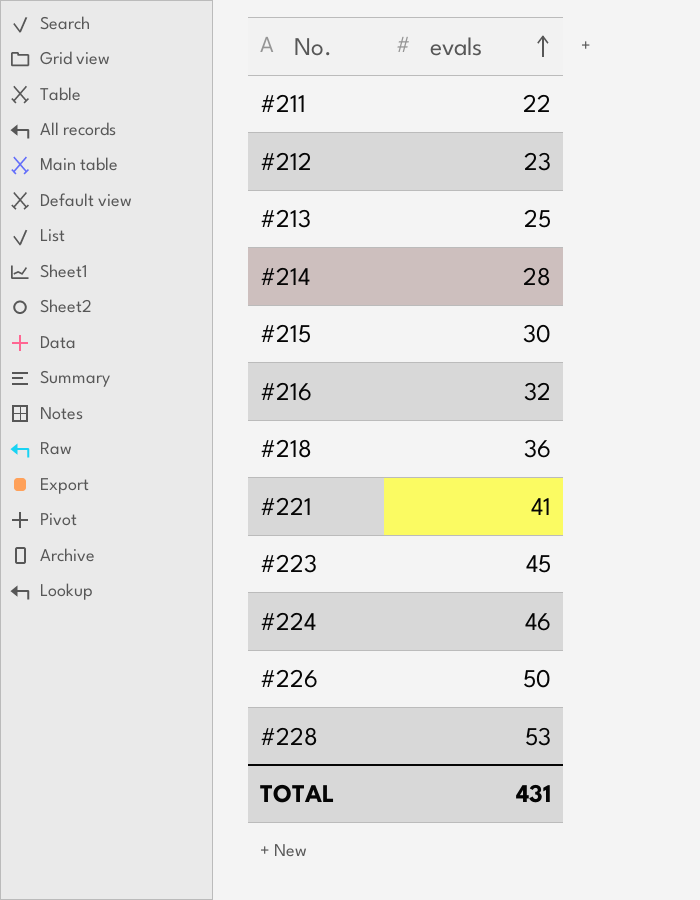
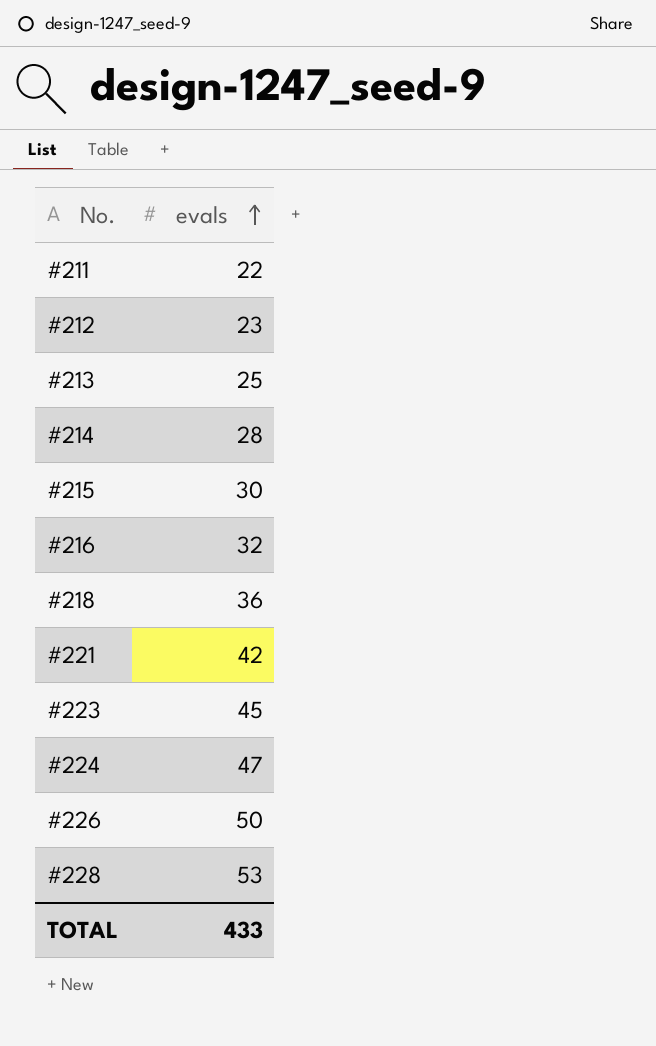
#221 | evals: 41 -> 42
#224 | evals: 46 -> 47
TOTAL | evals: 431 -> 433

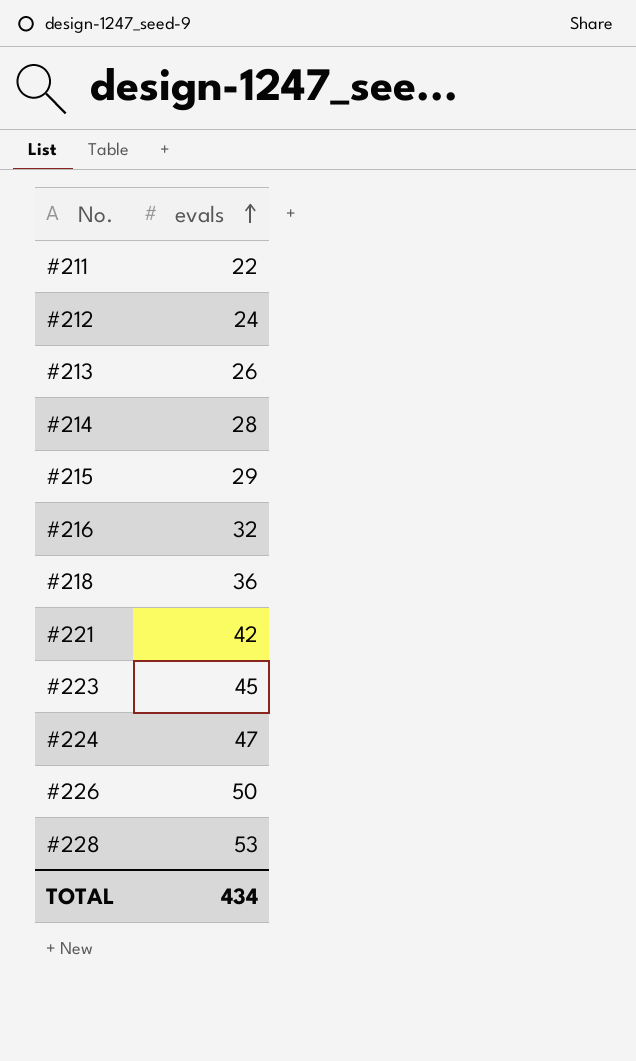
#212 | evals: 23 -> 24
#213 | evals: 25 -> 26
#215 | evals: 30 -> 29
TOTAL | evals: 433 -> 434

